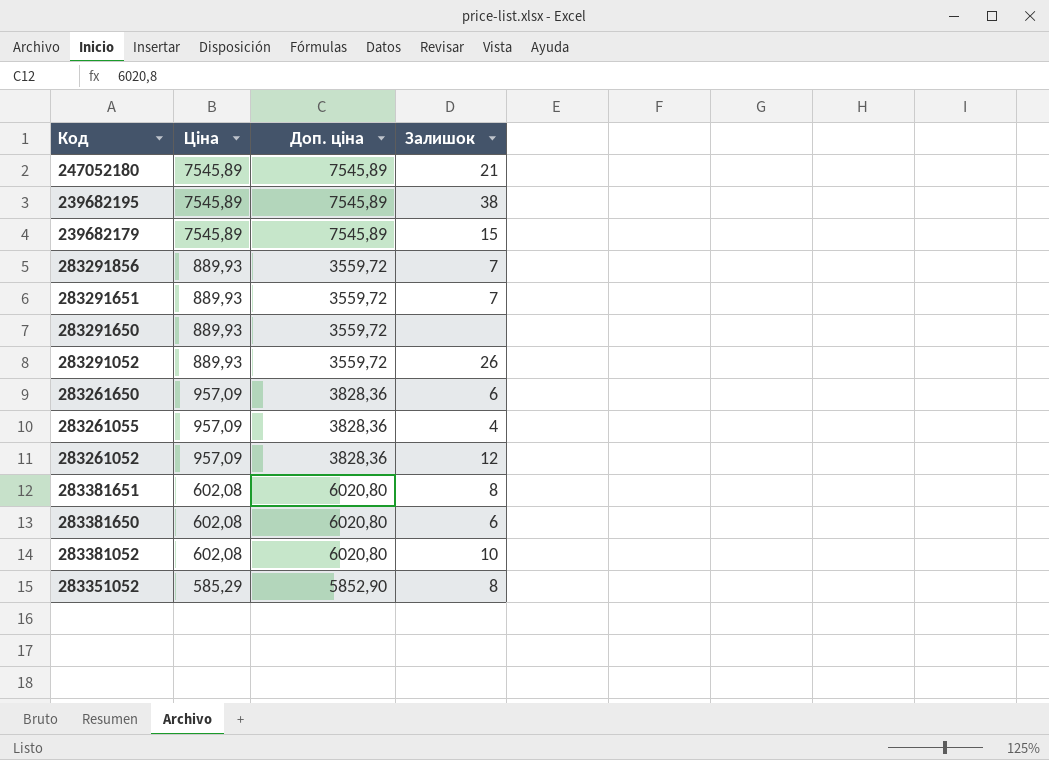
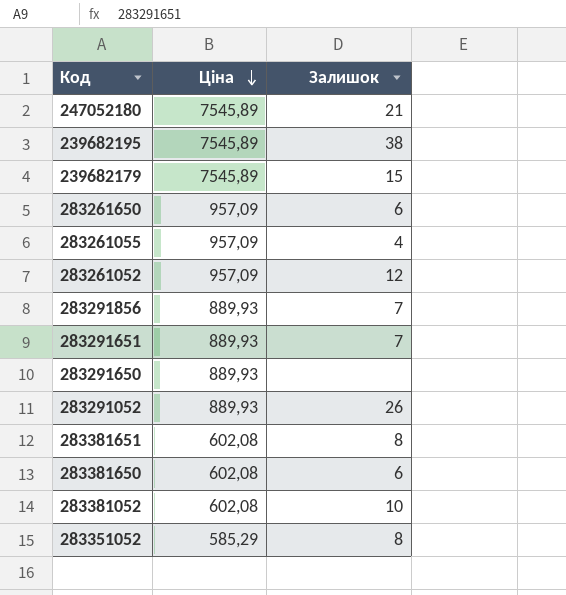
row order: none -> Ціна descending
column Доп. ціна | position: 3 -> none

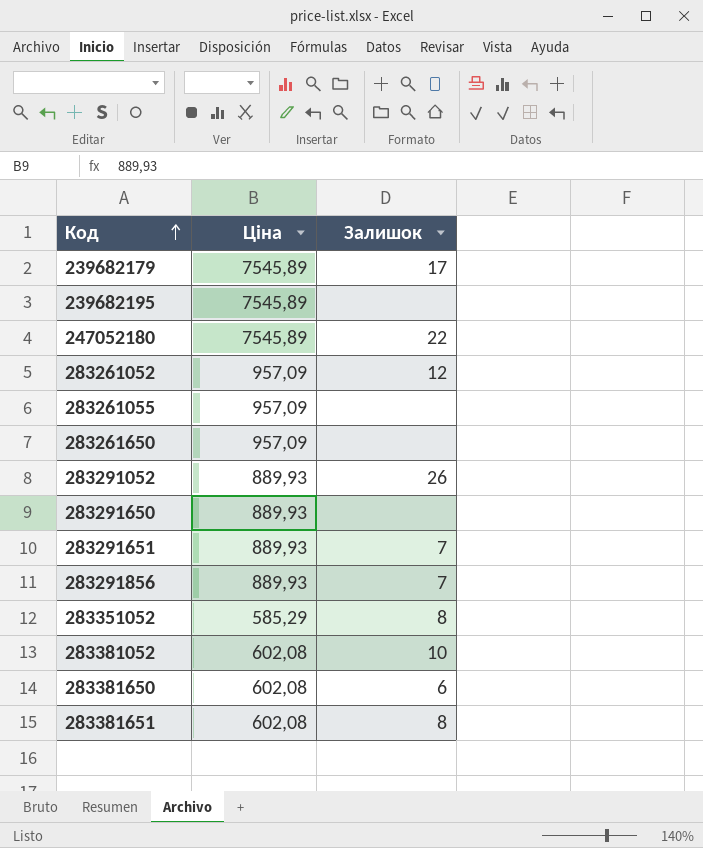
row order: Ціна descending -> Код ascending
239682179 | Залишок: 15 -> 17
239682195 | Залишок: 38 -> none
247052180 | Залишок: 21 -> 22
283261055 | Залишок: 4 -> none
283261650 | Залишок: 6 -> none

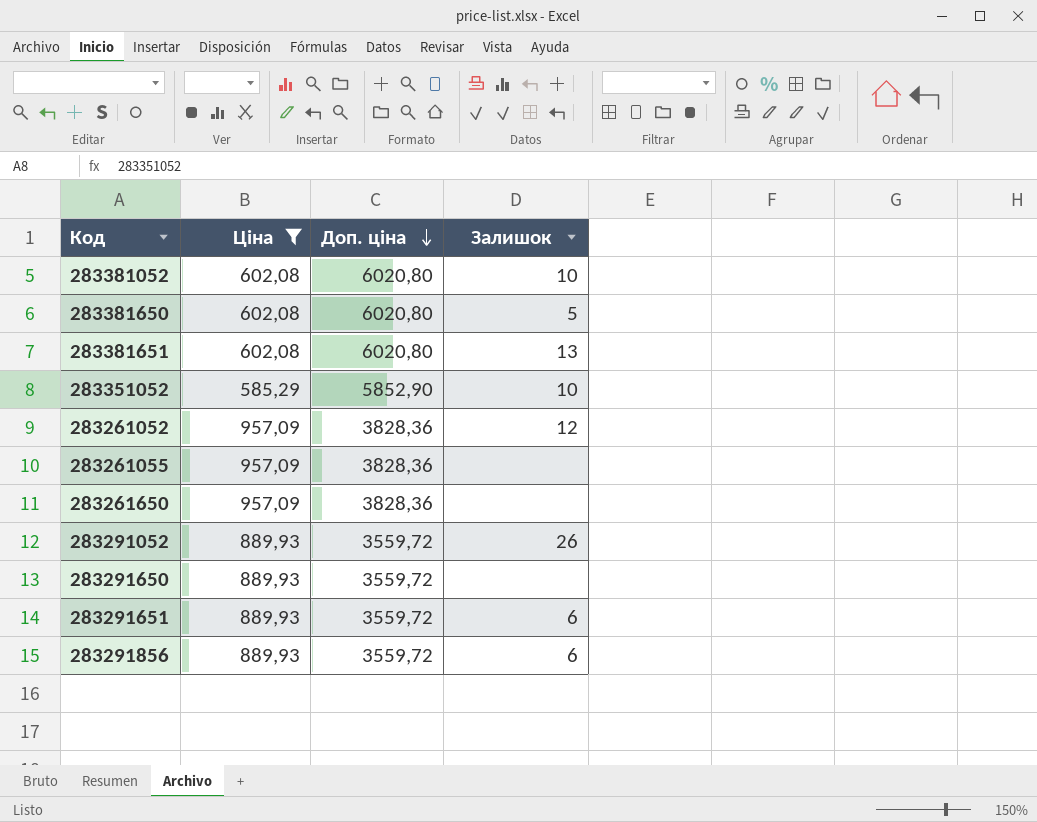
filter: none -> Ціна != 7545,89
row order: Код ascending -> Доп. ціна descending
column Доп. ціна | position: none -> 3
283381650 | Залишок: 6 -> 5
283381651 | Залишок: 8 -> 13
283351052 | Залишок: 8 -> 10
283291651 | Залишок: 7 -> 6
283291856 | Залишок: 7 -> 6

